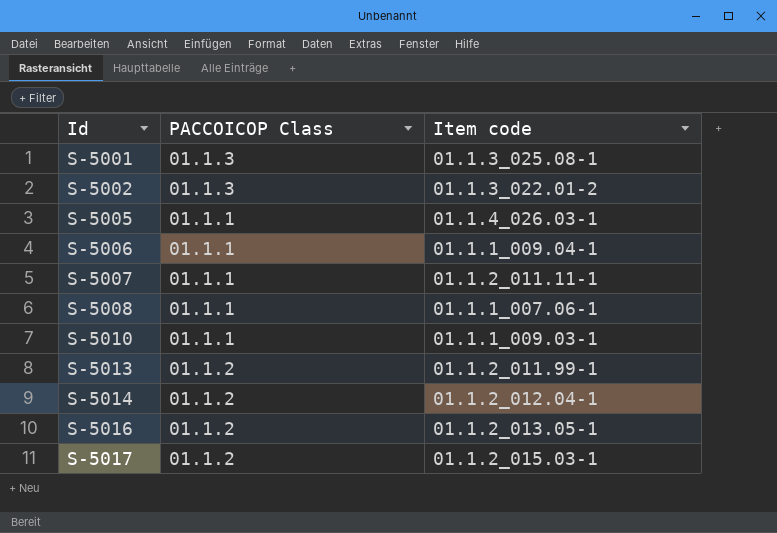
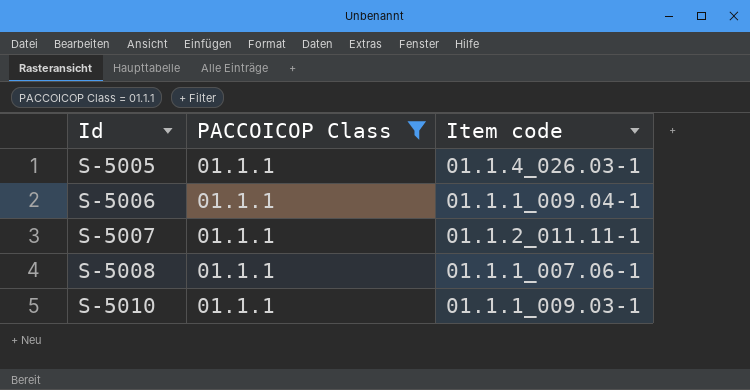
filter: none -> PACCOICOP Class = 01.1.1

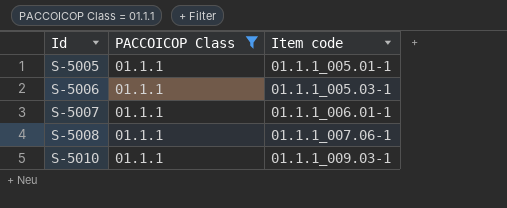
S-5005 | Item code: 01.1.4_026.03-1 -> 01.1.1_005.01-1
S-5006 | Item code: 01.1.1_009.04-1 -> 01.1.1_005.03-1
S-5007 | Item code: 01.1.2_011.11-1 -> 01.1.1_006.01-1

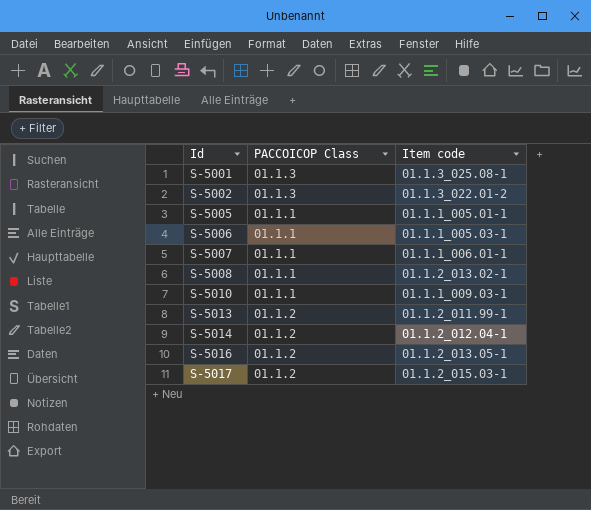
filter: PACCOICOP Class = 01.1.1 -> none
S-5008 | Item code: 01.1.1_007.06-1 -> 01.1.2_013.02-1

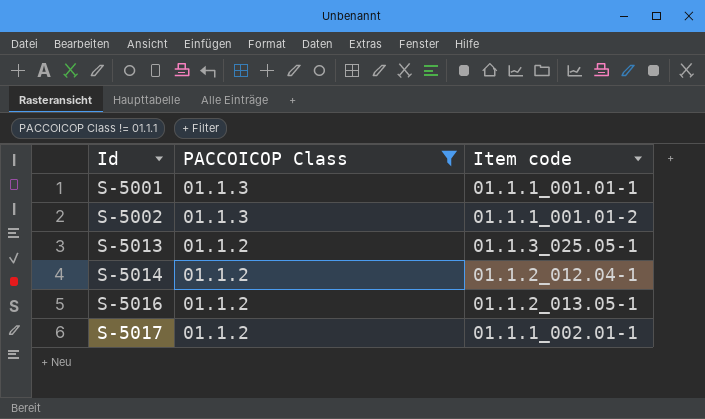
filter: none -> PACCOICOP Class != 01.1.1
S-5001 | Item code: 01.1.3_025.08-1 -> 01.1.1_001.01-1
S-5002 | Item code: 01.1.3_022.01-2 -> 01.1.1_001.01-2
S-5013 | Item code: 01.1.2_011.99-1 -> 01.1.3_025.05-1
S-5017 | Item code: 01.1.2_015.03-1 -> 01.1.1_002.01-1

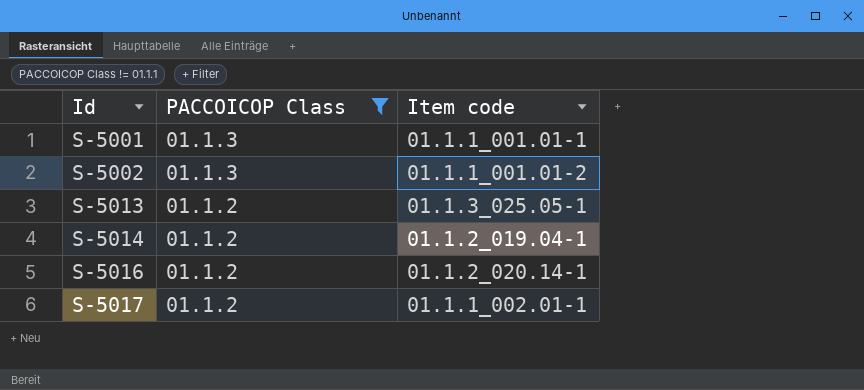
S-5014 | Item code: 01.1.2_012.04-1 -> 01.1.2_019.04-1
S-5016 | Item code: 01.1.2_013.05-1 -> 01.1.2_020.14-1

